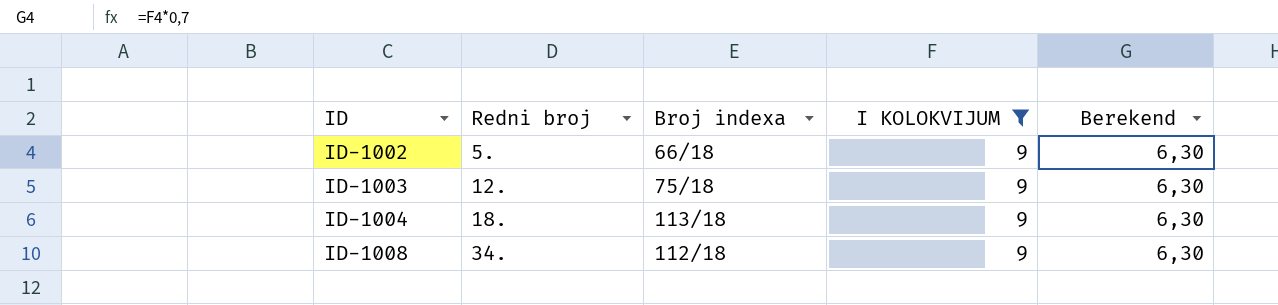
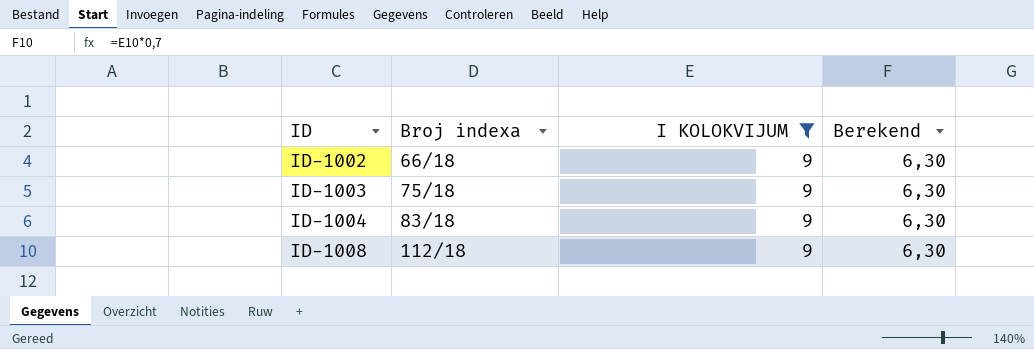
column Redni broj | position: 2 -> none
ID-1004 | Broj indexa: 113/18 -> 83/18

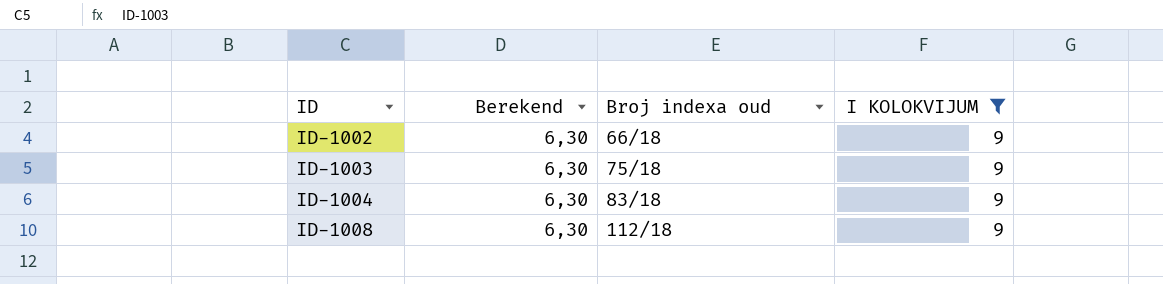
column Berekend | position: 4 -> 2
column name: Broj indexa -> Broj indexa oud

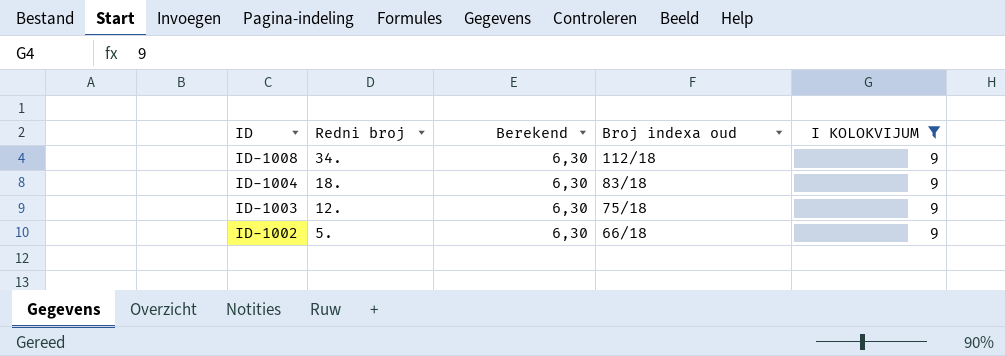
row order: ID ascending -> ID descending
column Redni broj | position: none -> 2

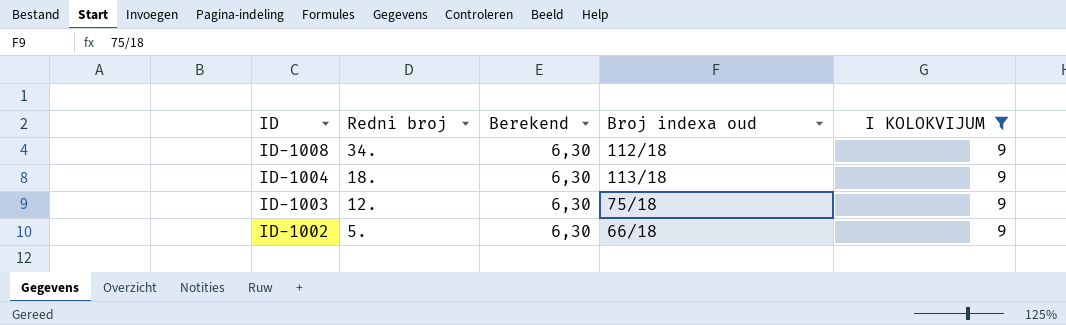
ID-1004 | Broj indexa oud: 83/18 -> 113/18

